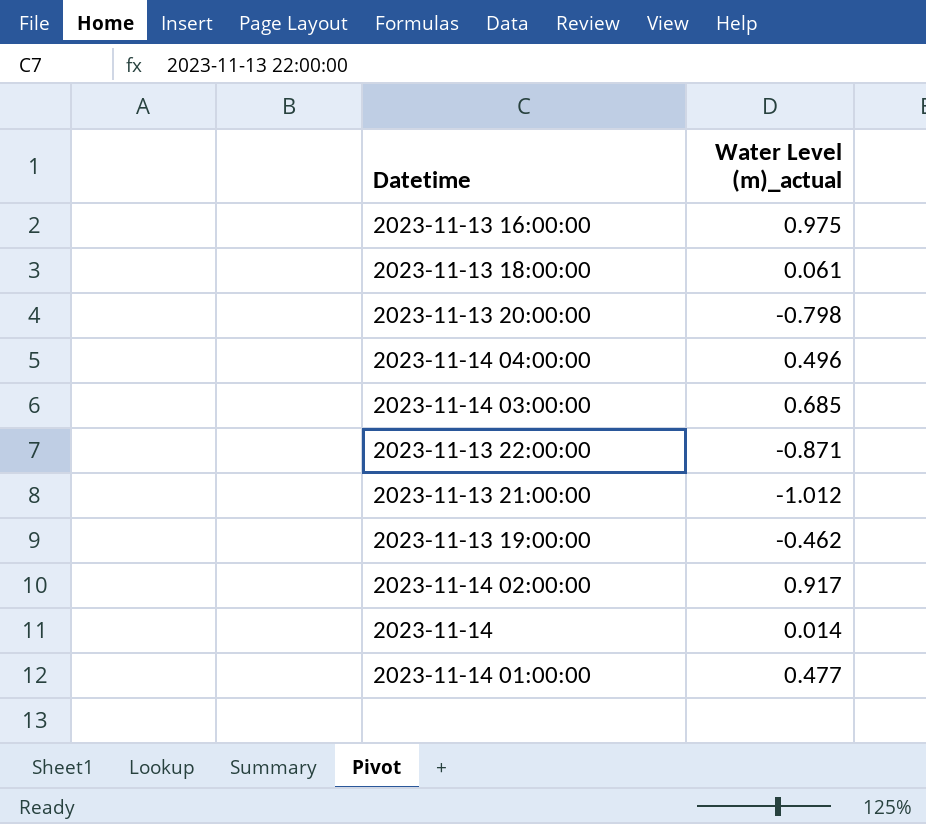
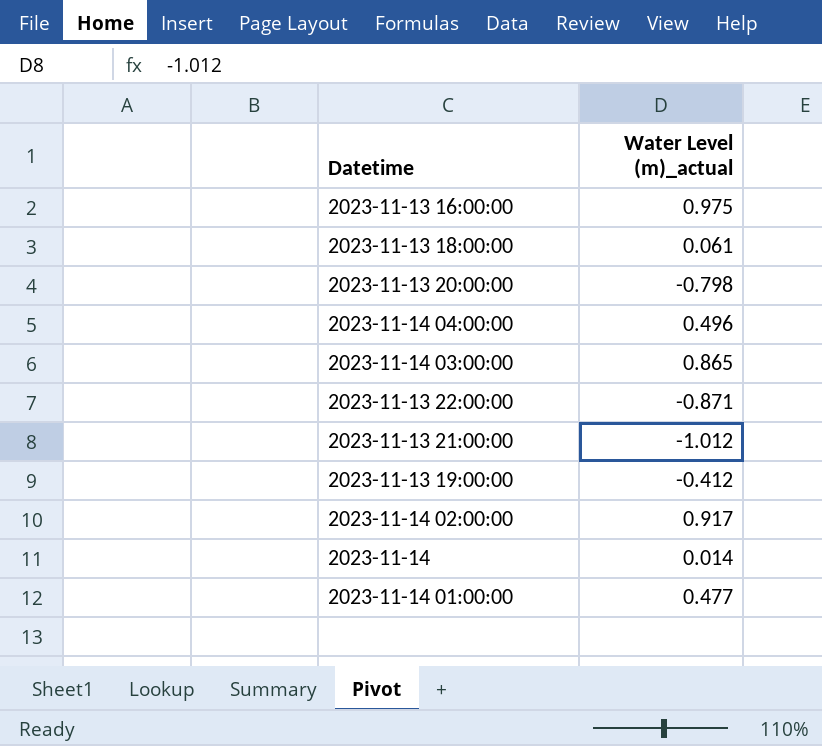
2023-11-14 03:00:00 | Water Level (m)_actual: 0.685 -> 0.865
2023-11-13 19:00:00 | Water Level (m)_actual: -0.462 -> -0.412

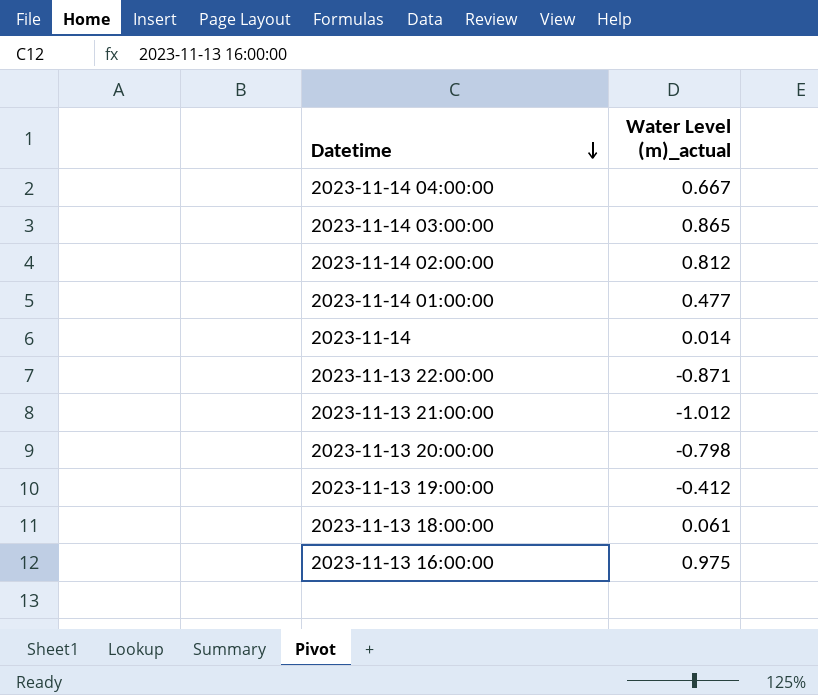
row order: none -> Datetime descending
2023-11-14 04:00:00 | Water Level (m)_actual: 0.496 -> 0.667
2023-11-14 02:00:00 | Water Level (m)_actual: 0.917 -> 0.812

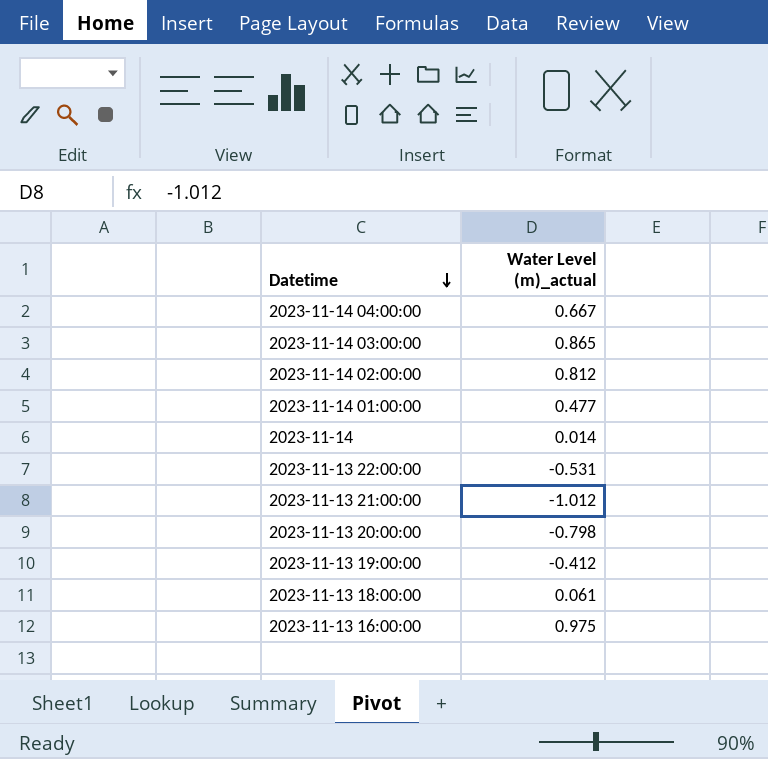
2023-11-13 22:00:00 | Water Level (m)_actual: -0.871 -> -0.531

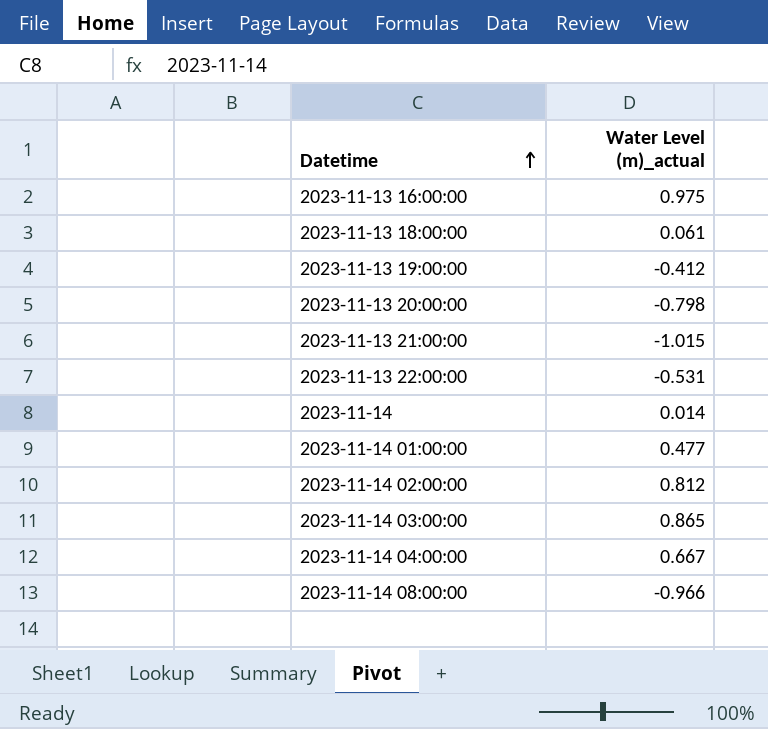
row order: Datetime descending -> Datetime ascending
2023-11-13 21:00:00 | Water Level (m)_actual: -1.012 -> -1.015
row 2023-11-14 08:00:00: none -> -0.966

